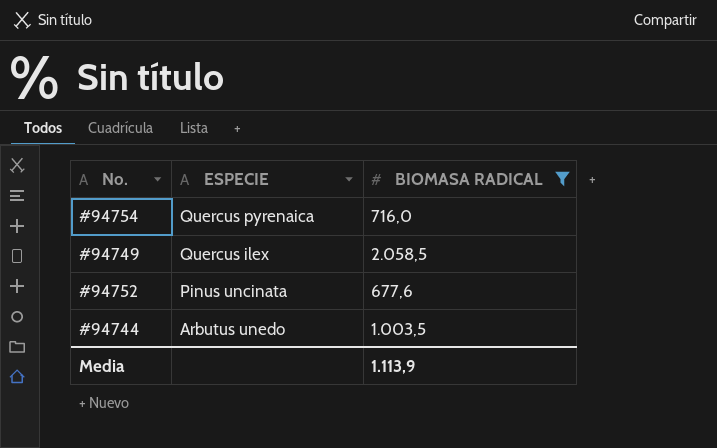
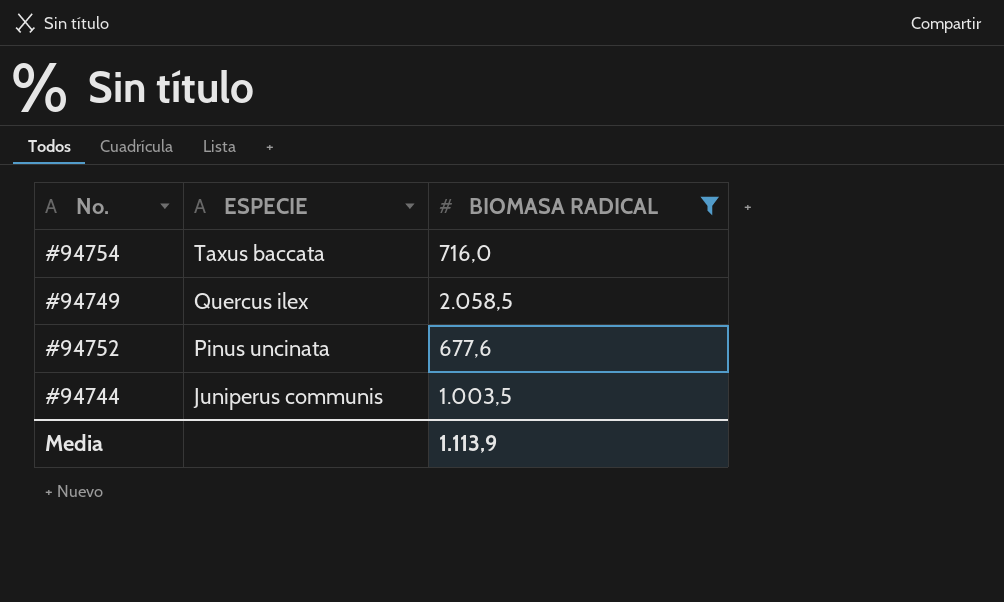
#94754 | ESPECIE: Quercus pyrenaica -> Taxus baccata
#94744 | ESPECIE: Arbutus unedo -> Juniperus communis

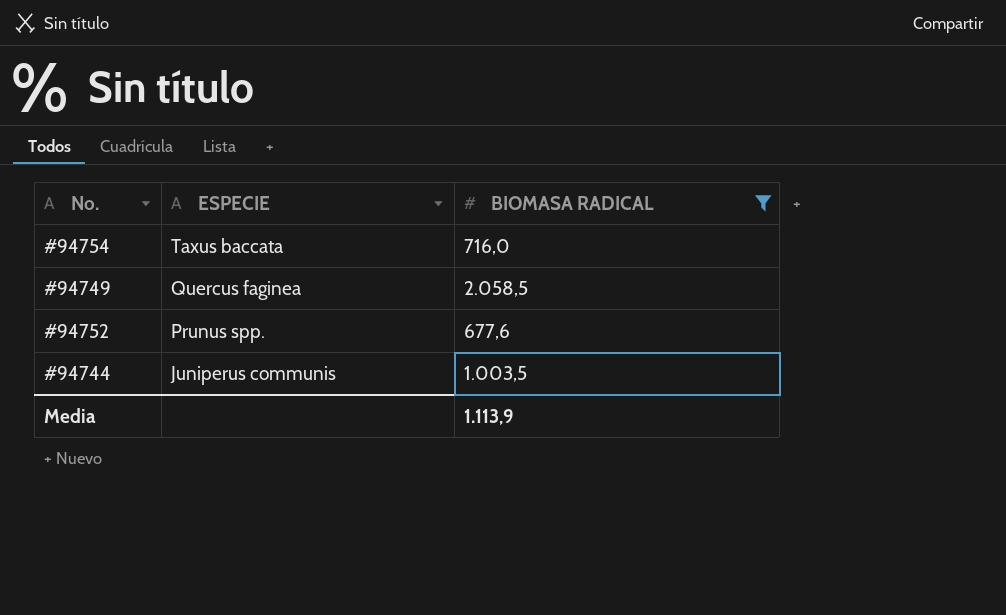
#94749 | ESPECIE: Quercus ilex -> Quercus faginea
#94752 | ESPECIE: Pinus uncinata -> Prunus spp.

